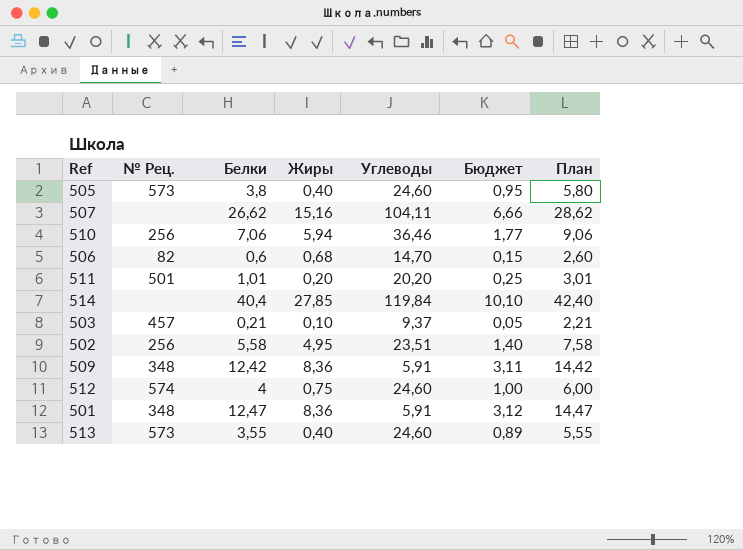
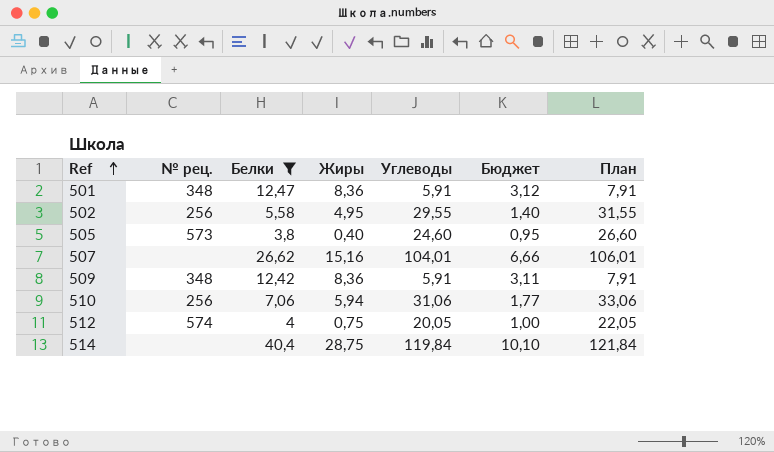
filter: none -> Белки >= 3,8
row order: none -> Ref ascending
column name: № Рец. -> № рец.
column План | formula: [Белки] + 2 -> [Углеводы] + 2
502 | Углеводы: 23,51 -> 29,55
507 | Углеводы: 104,11 -> 104,01
510 | Углеводы: 36,46 -> 31,06
512 | Углеводы: 24,60 -> 20,05
514 | Жиры: 27,85 -> 28,75

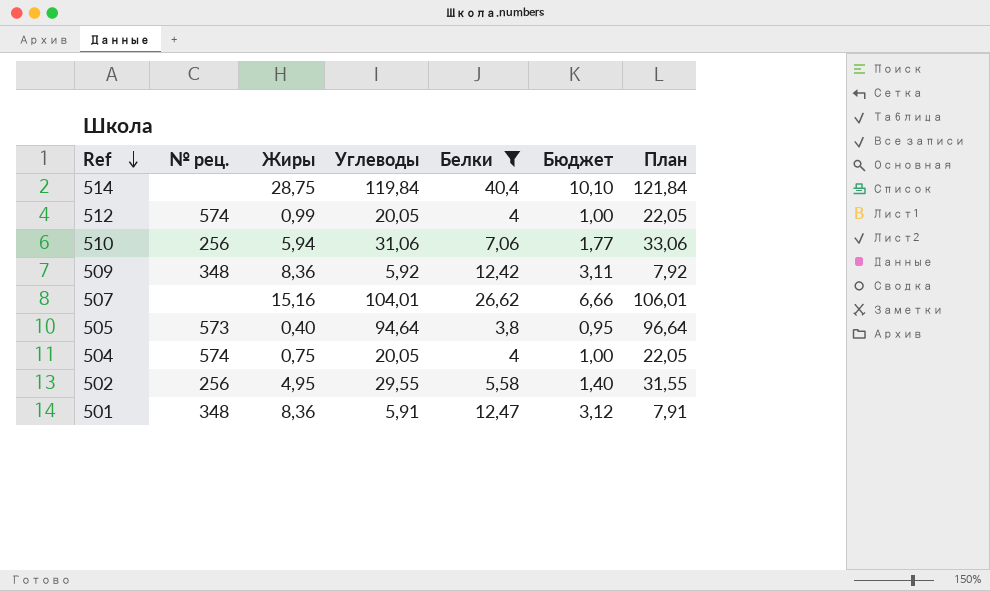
row order: Ref ascending -> Ref descending
column Белки | position: 3 -> 5
512 | Жиры: 0,75 -> 0,99
509 | Углеводы: 5,91 -> 5,92
509 | План: 7,91 -> 7,92
505 | Углеводы: 24,60 -> 94,64
505 | План: 26,60 -> 96,64
row 504: none -> 574 | 0,75 | 20,05 | 4 | 1,00 | 22,05

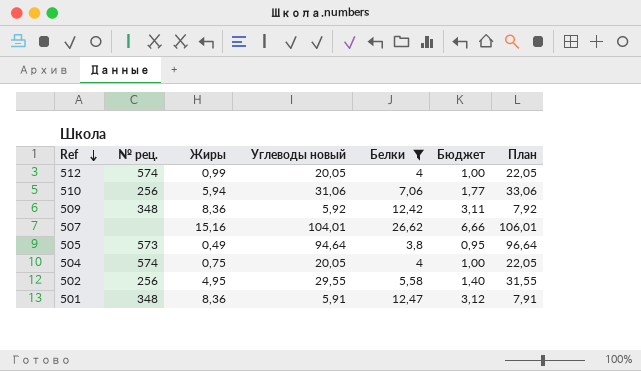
column name: Углеводы -> Углеводы новый
row 514: none | 28,75 | 119,84 | 40,4 | 10,10 | 121,84 -> none
505 | Жиры: 0,40 -> 0,49

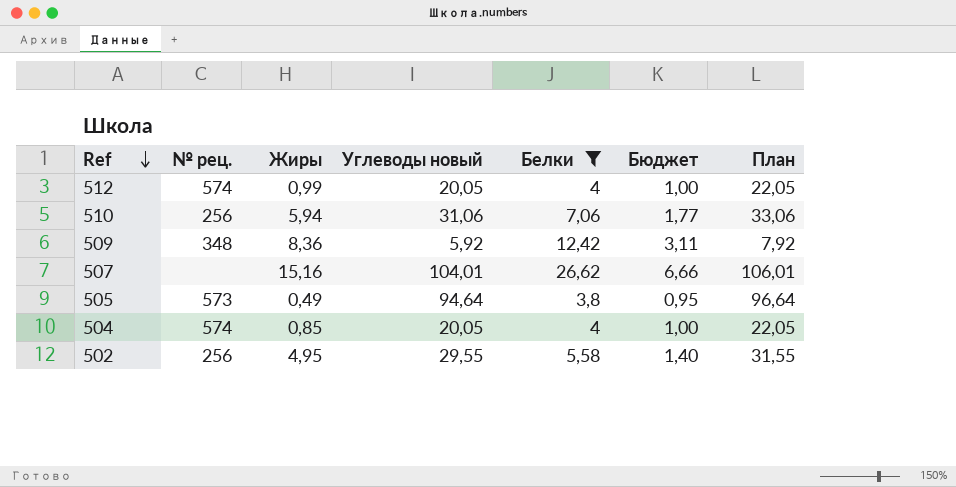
row 501: 348 | 8,36 | 5,91 | 12,47 | 3,12 | 7,91 -> none
504 | Жиры: 0,75 -> 0,85

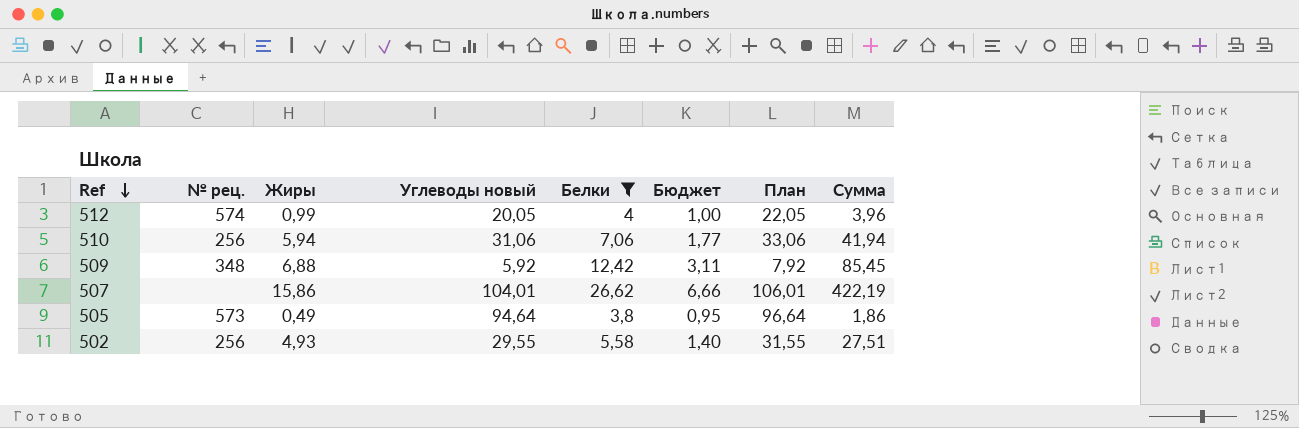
column Сумма | formula: none -> [Жиры] * [Белки]
row 504: 574 | 0,85 | 20,05 | 4 | 1,00 | 22,05 -> none
509 | Жиры: 8,36 -> 6,88
507 | Жиры: 15,16 -> 15,86
502 | Жиры: 4,95 -> 4,93

